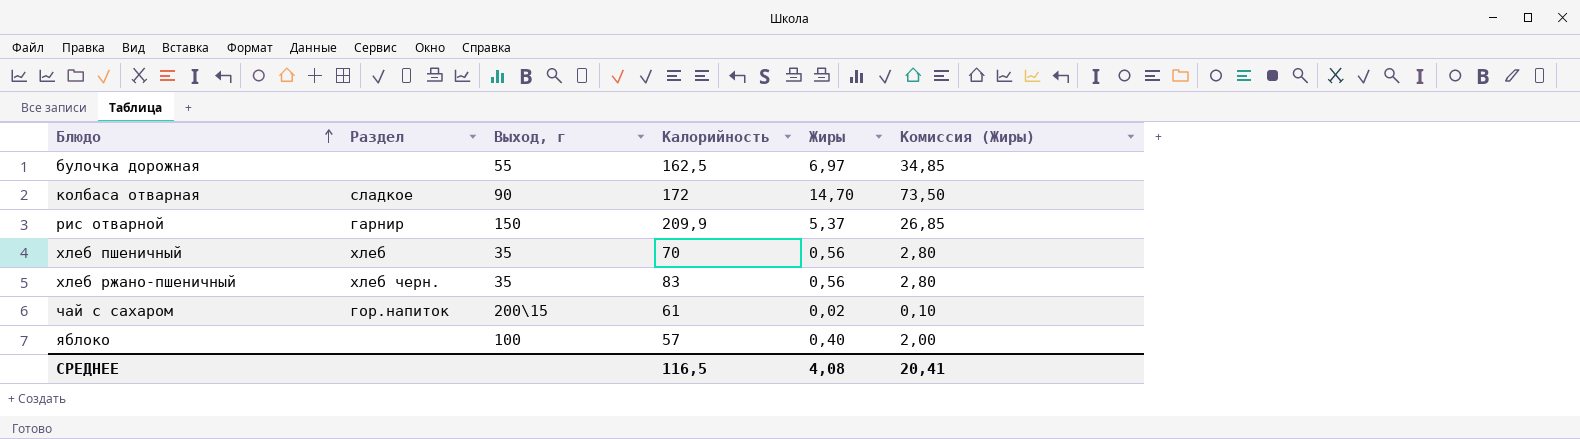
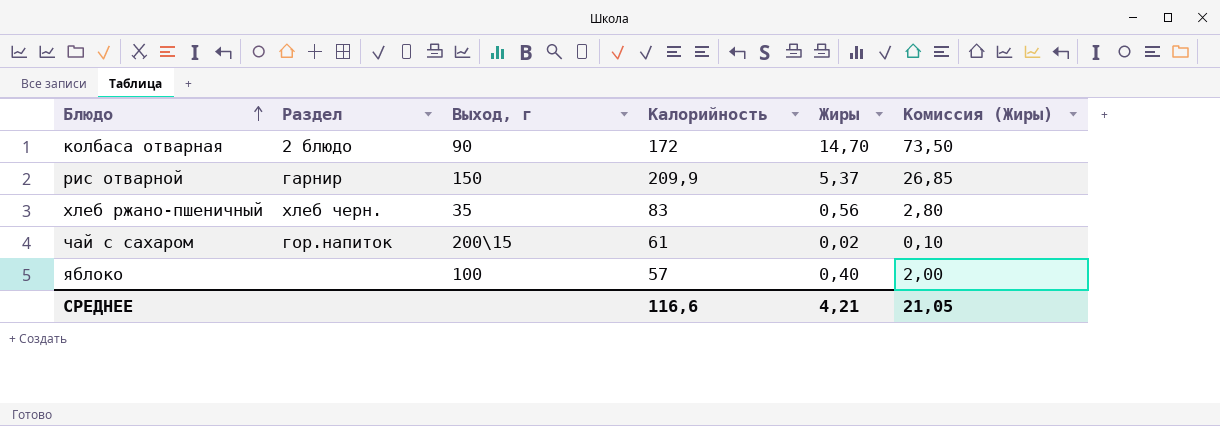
row булочка дорожная: none | 55 | 162,5 | 6,97 | 34,85 -> none
row хлеб пшеничный: хлеб | 35 | 70 | 0,56 | 2,80 -> none
колбаса отварная | Раздел: сладкое -> 2 блюдо
СРЕДНЕЕ | Калорийность: 116,5 -> 116,6
СРЕДНЕЕ | Жиры: 4,08 -> 4,21
СРЕДНЕЕ | Комиссия (Жиры): 20,41 -> 21,05

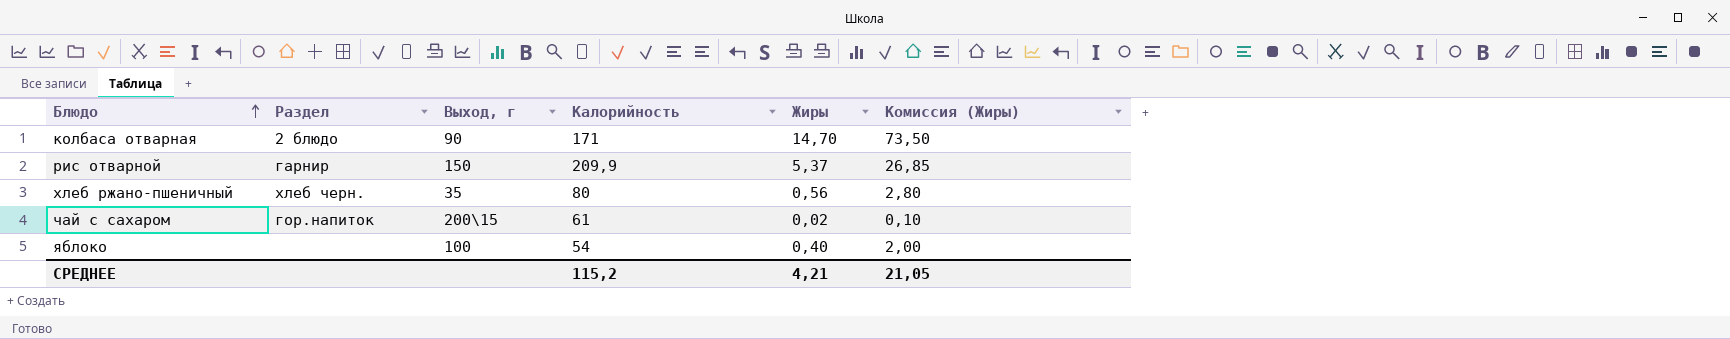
колбаса отварная | Калорийность: 172 -> 171
хлеб ржано-пшеничный | Калорийность: 83 -> 80
яблоко | Калорийность: 57 -> 54
СРЕДНЕЕ | Калорийность: 116,6 -> 115,2

